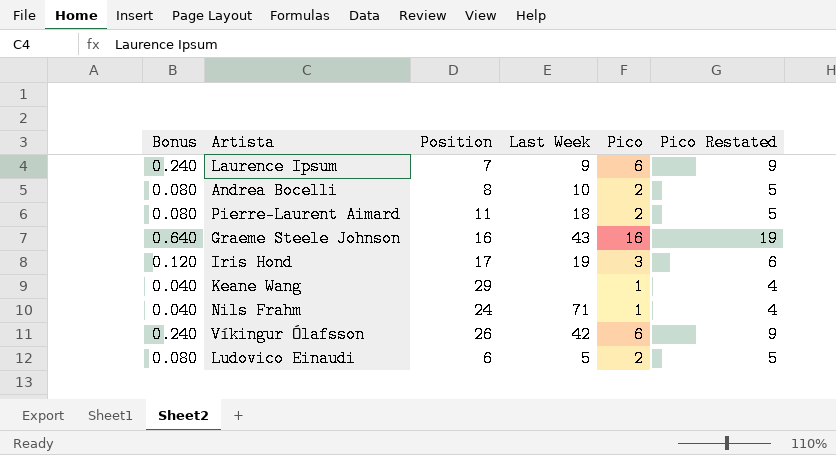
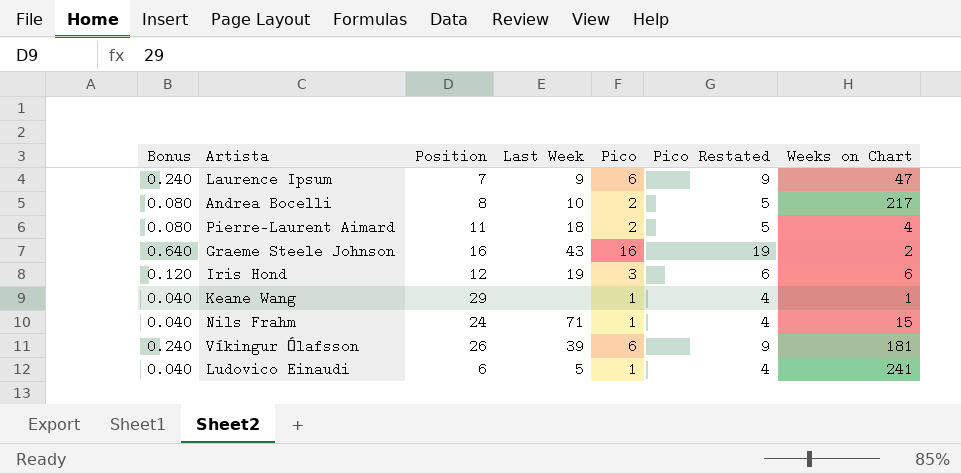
column Weeks on Chart | position: none -> 7
Iris Hond | Position: 17 -> 12
Víkingur Ólafsson | Last Week: 42 -> 39
Ludovico Einaudi | Bonus: 0.080 -> 0.040
Ludovico Einaudi | Pico: 2 -> 1
Ludovico Einaudi | Pico Restated: 5 -> 4

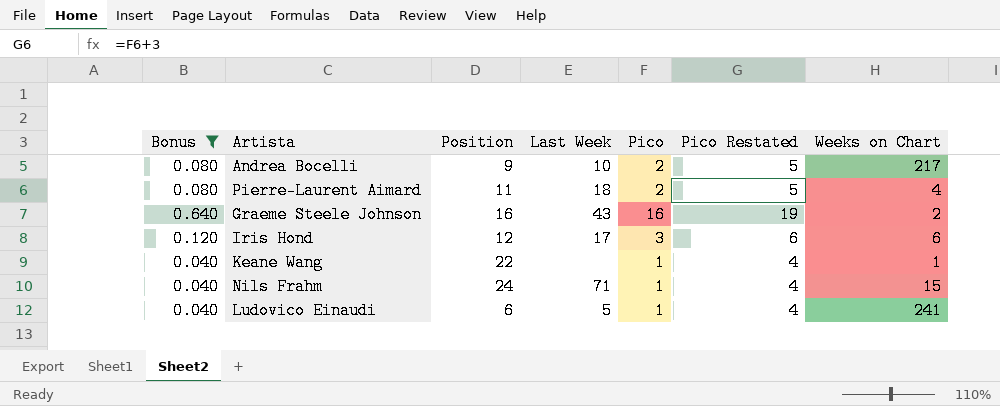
filter: none -> Bonus != 0.240
Andrea Bocelli | Position: 8 -> 9
Iris Hond | Last Week: 19 -> 17
Keane Wang | Position: 29 -> 22

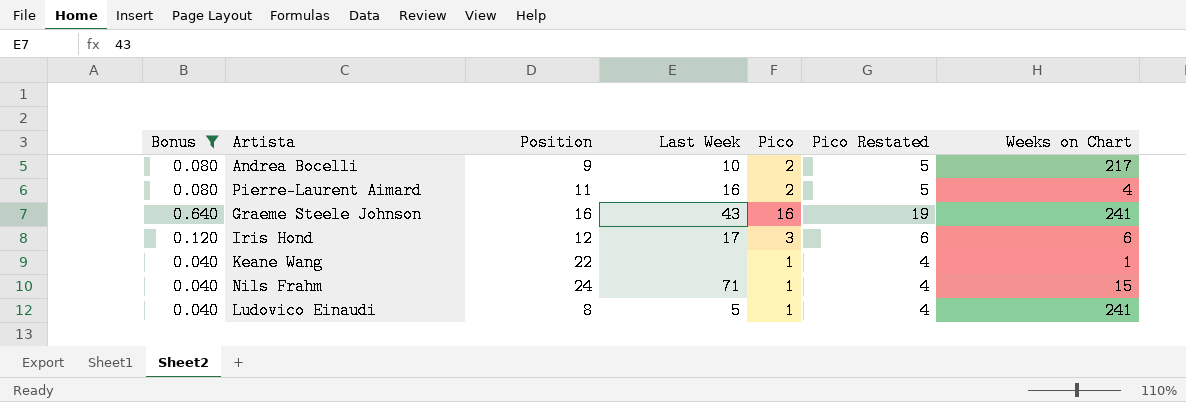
Pierre-Laurent Aimard | Last Week: 18 -> 16
Graeme Steele Johnson | Weeks on Chart: 2 -> 241
Ludovico Einaudi | Position: 6 -> 8

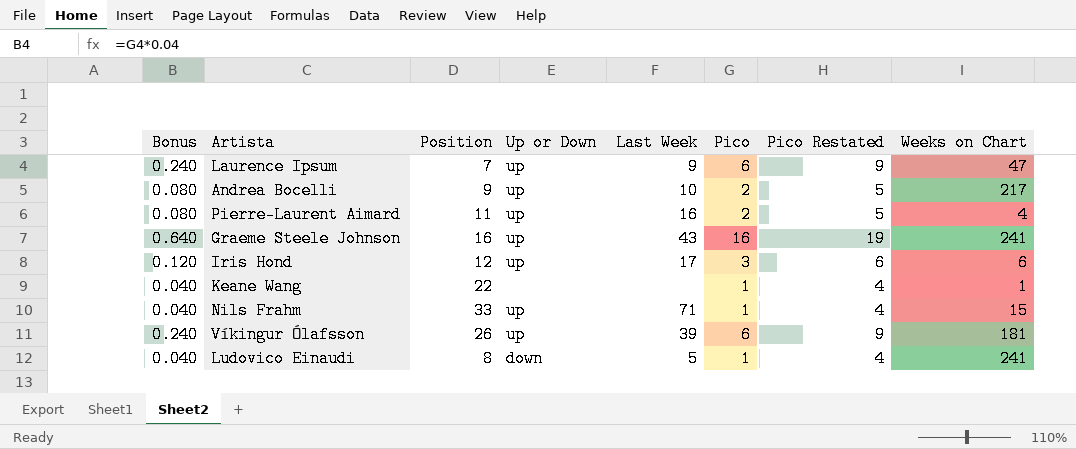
filter: Bonus != 0.240 -> none
column Up or Down | position: none -> 4
Nils Frahm | Position: 24 -> 33

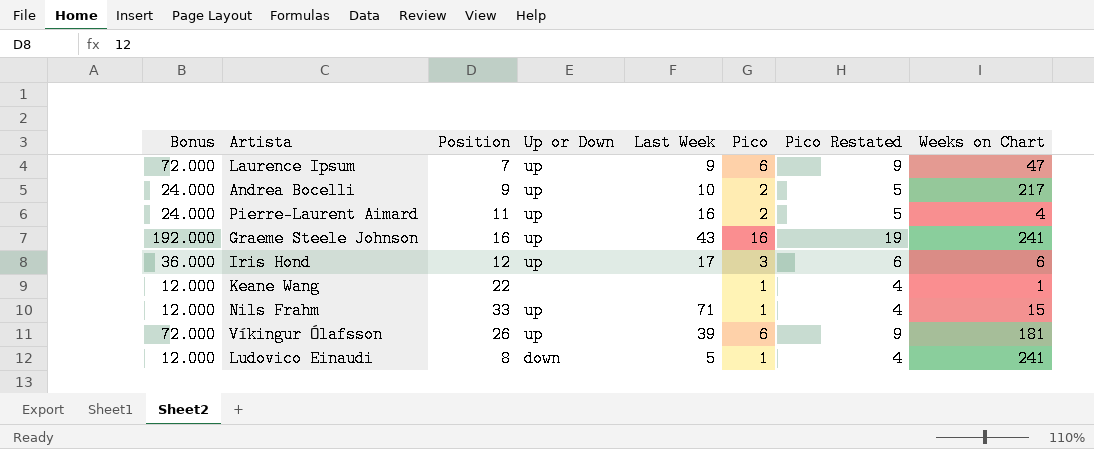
column Bonus | formula: [Pico] * 0.04 -> [Pico] * 12

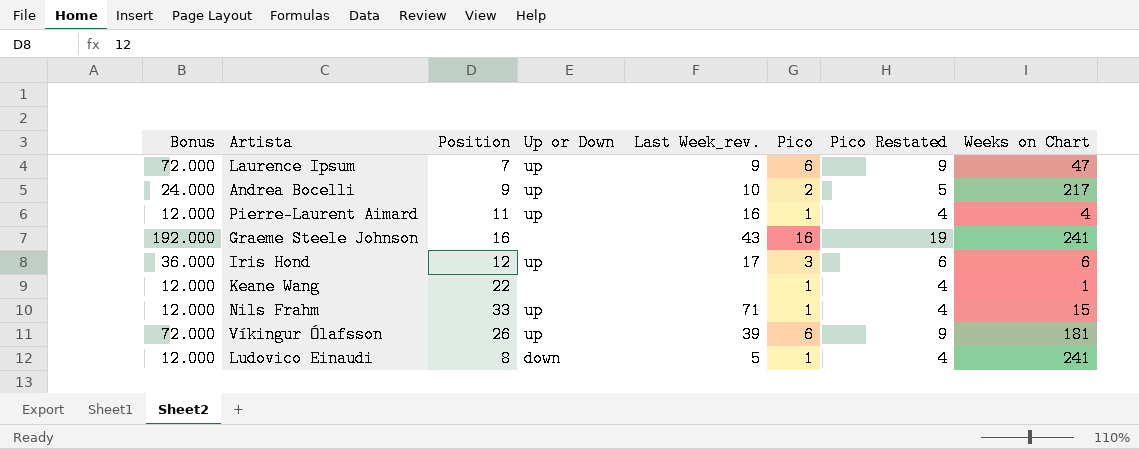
column name: Last Week -> Last Week_rev.
Pierre-Laurent Aimard | Bonus: 24.000 -> 12.000
Pierre-Laurent Aimard | Pico: 2 -> 1
Pierre-Laurent Aimard | Pico Restated: 5 -> 4
Graeme Steele Johnson | Up or Down: up -> none

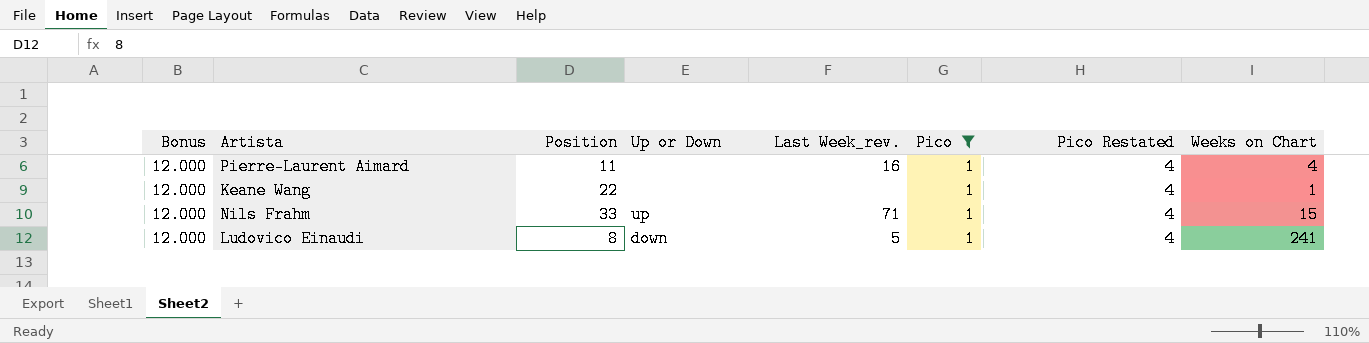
filter: none -> Pico = 1
Pierre-Laurent Aimard | Up or Down: up -> none

